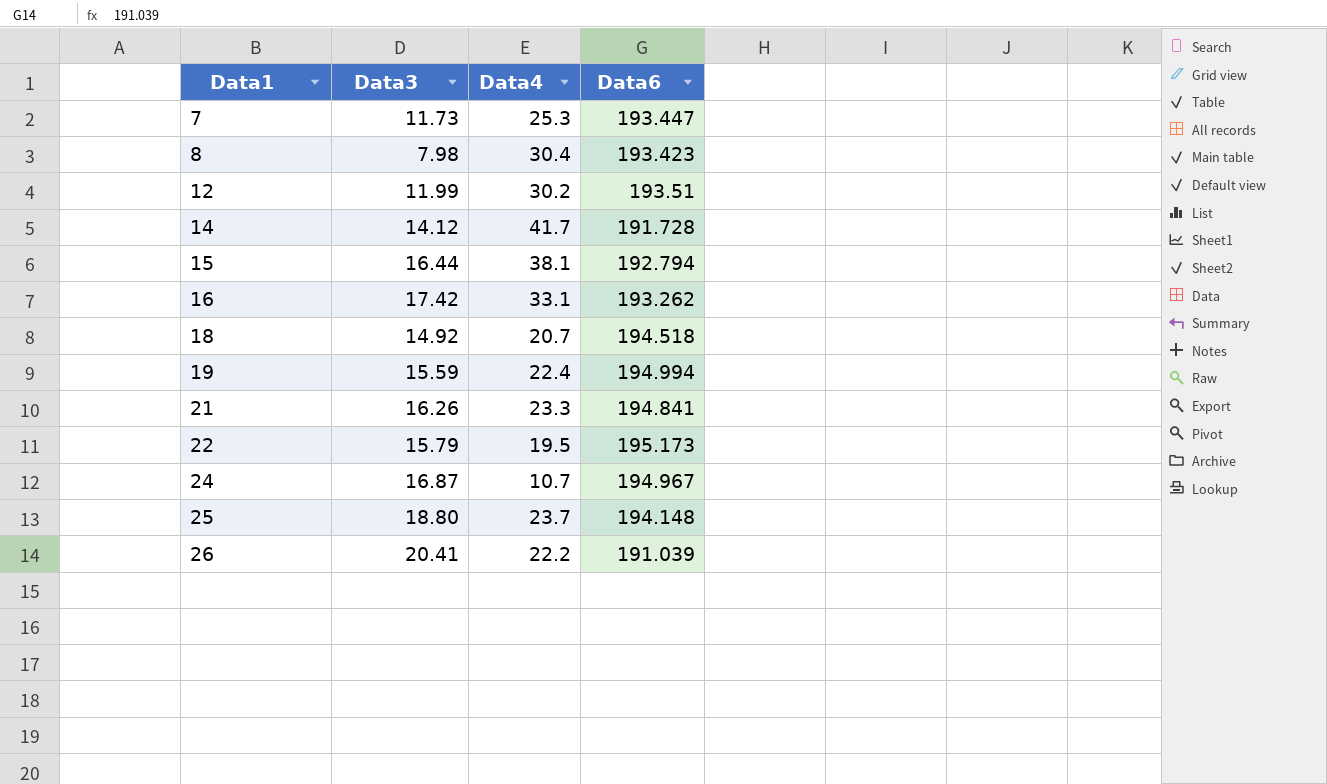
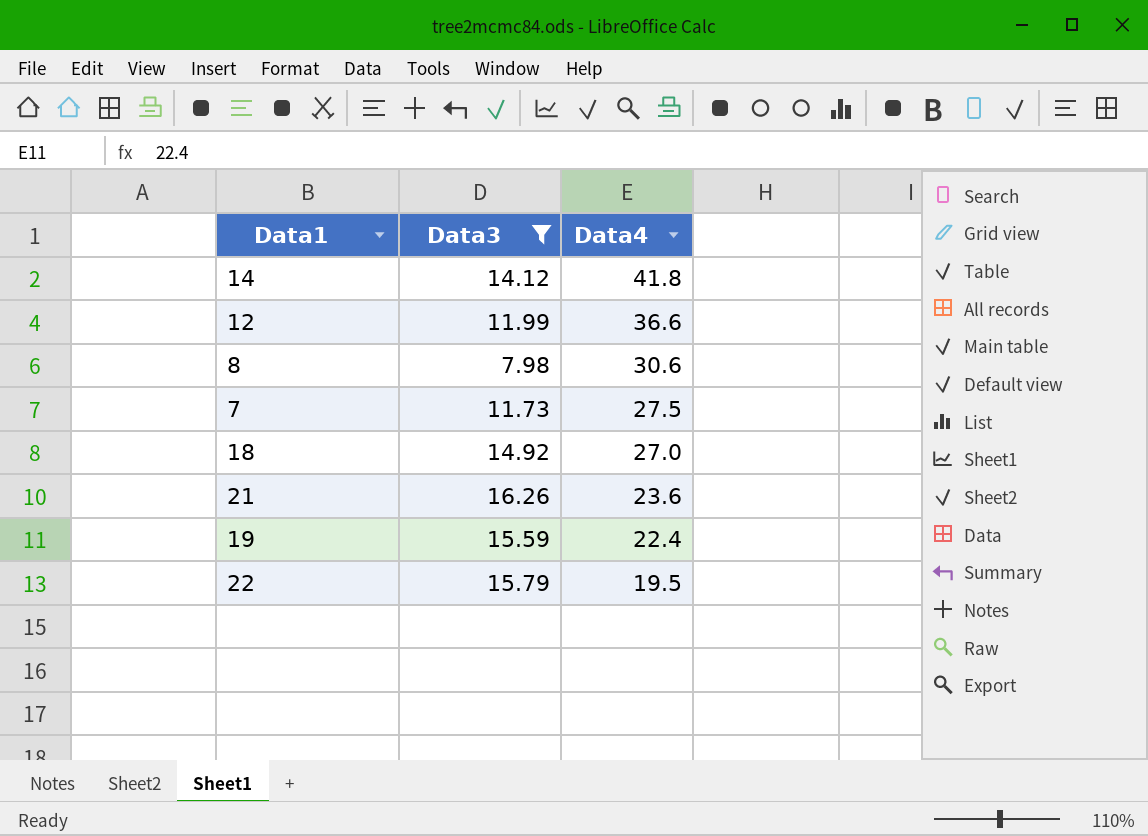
filter: none -> Data3 <= 16.26
row order: Data1 ascending -> Data4 descending
column Data6 | position: 4 -> none
14 | Data4: 41.7 -> 41.8
12 | Data4: 30.2 -> 36.6
8 | Data4: 30.4 -> 30.6
7 | Data4: 25.3 -> 27.5
18 | Data4: 20.7 -> 27.0
21 | Data4: 23.3 -> 23.6

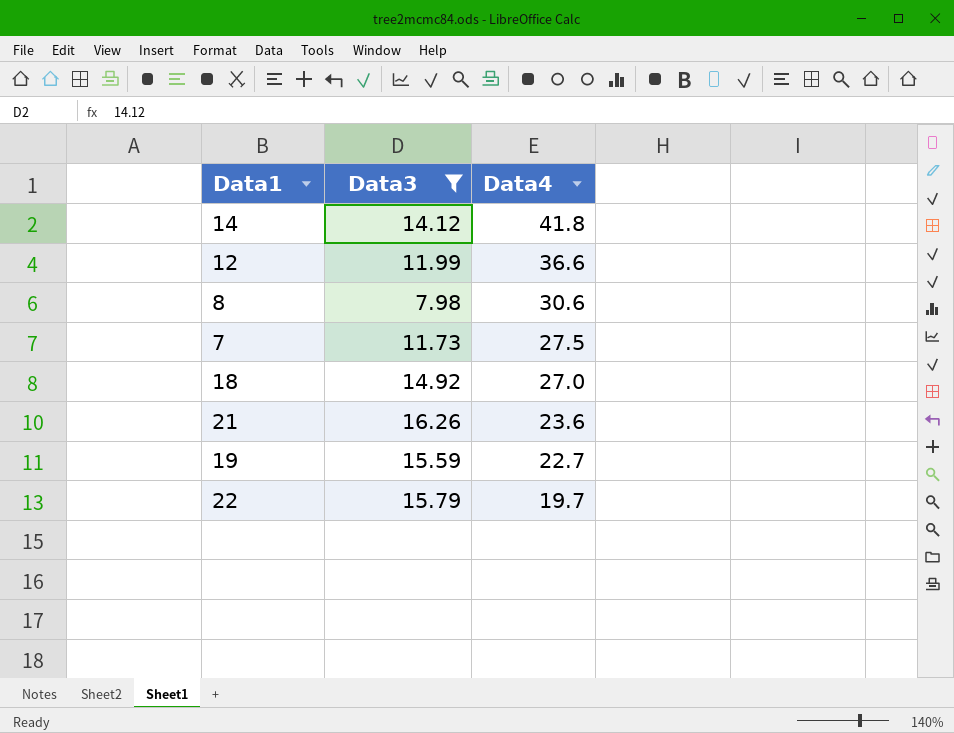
19 | Data4: 22.4 -> 22.7
22 | Data4: 19.5 -> 19.7

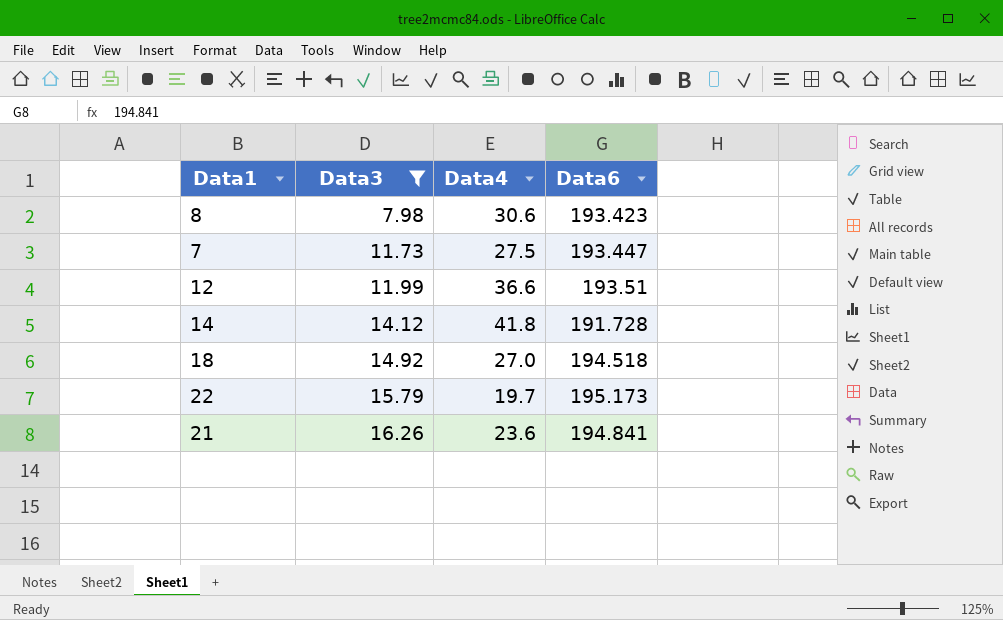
row order: Data4 descending -> Data3 ascending
column Data6 | position: none -> 4
row 19: 15.59 | 22.7 -> none

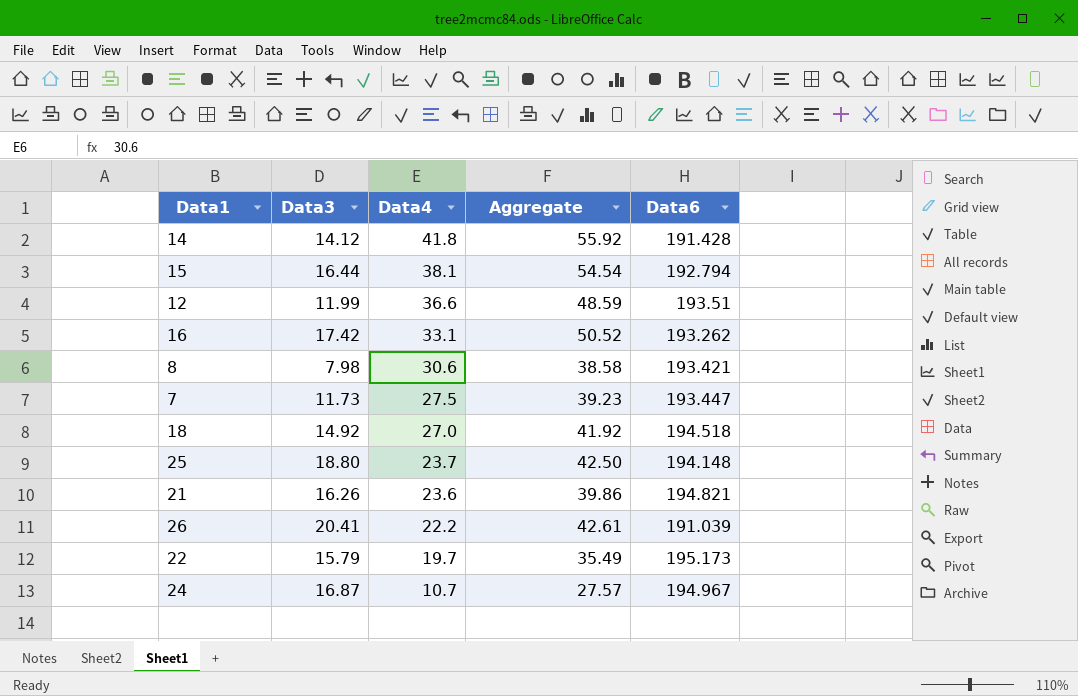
filter: Data3 <= 16.26 -> none
row order: Data3 ascending -> Data4 descending
column Aggregate | formula: none -> [Data3] + [Data4]
14 | Data6: 191.728 -> 191.428
8 | Data6: 193.423 -> 193.421
21 | Data6: 194.841 -> 194.821

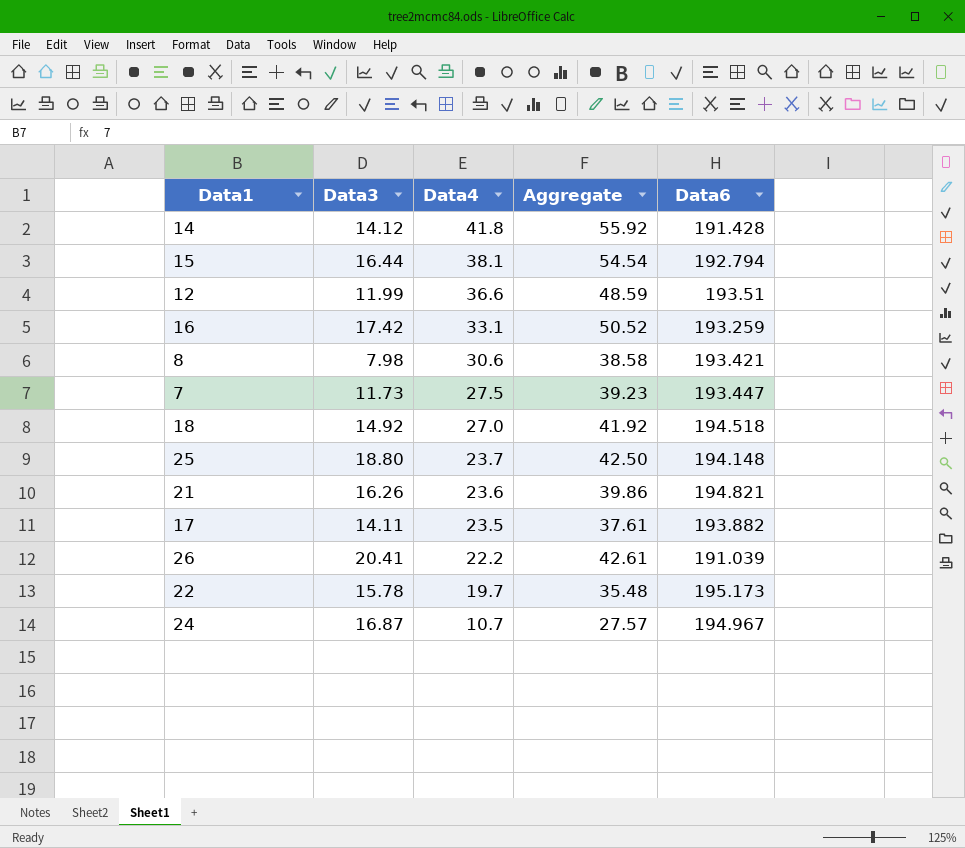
16 | Data6: 193.262 -> 193.259
row 17: none -> 14.11 | 23.5 | 37.61 | 193.882
22 | Data3: 15.79 -> 15.78
22 | Aggregate: 35.49 -> 35.48

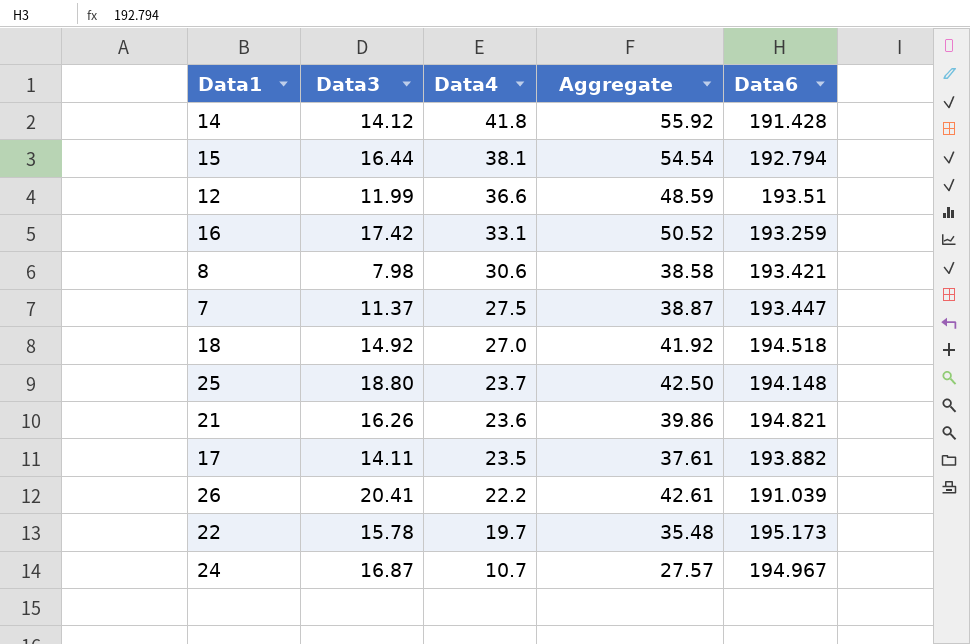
7 | Data3: 11.73 -> 11.37
7 | Aggregate: 39.23 -> 38.87

